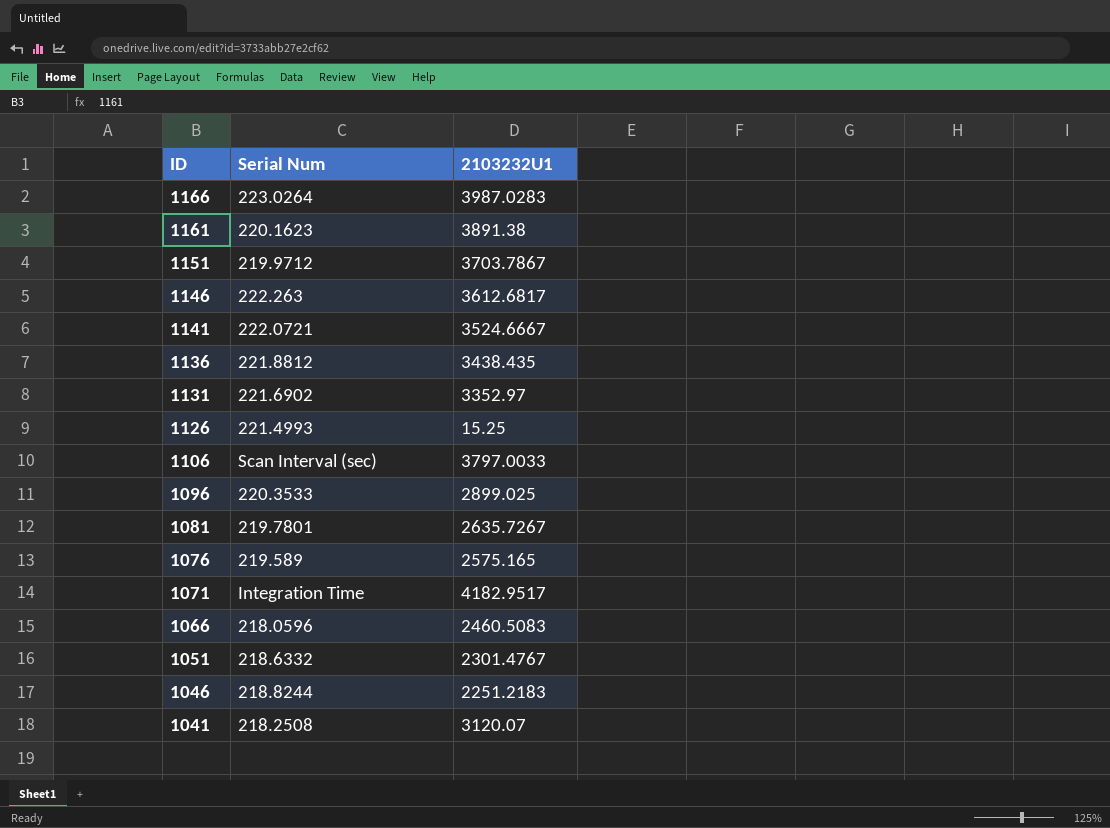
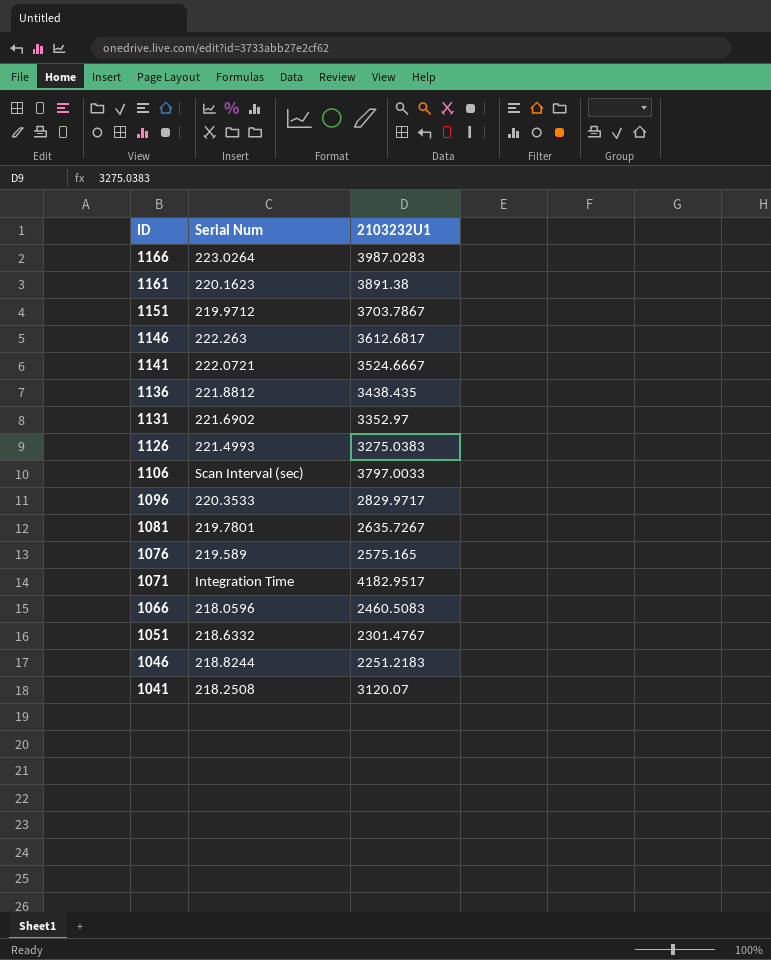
1126 | 2103232U1: 15.25 -> 3275.0383
1096 | 2103232U1: 2899.025 -> 2829.9717

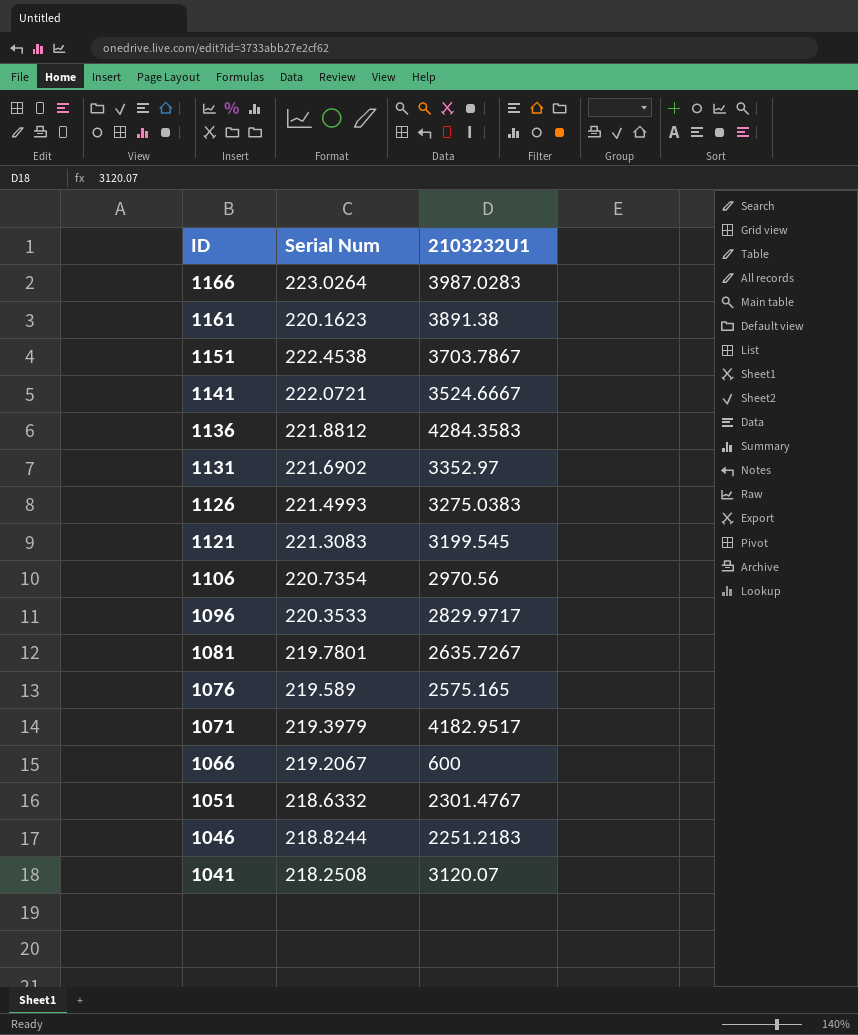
row 1146: 222.263 | 3612.6817 -> none
1151 | Serial Num: 219.9712 -> 222.4538
1136 | 2103232U1: 3438.435 -> 4284.3583
row 1121: none -> 221.3083 | 3199.545
1106 | Serial Num: Scan Interval (sec) -> 220.7354
1106 | 2103232U1: 3797.0033 -> 2970.56
1071 | Serial Num: Integration Time -> 219.3979
1066 | Serial Num: 218.0596 -> 219.2067
1066 | 2103232U1: 2460.5083 -> 600

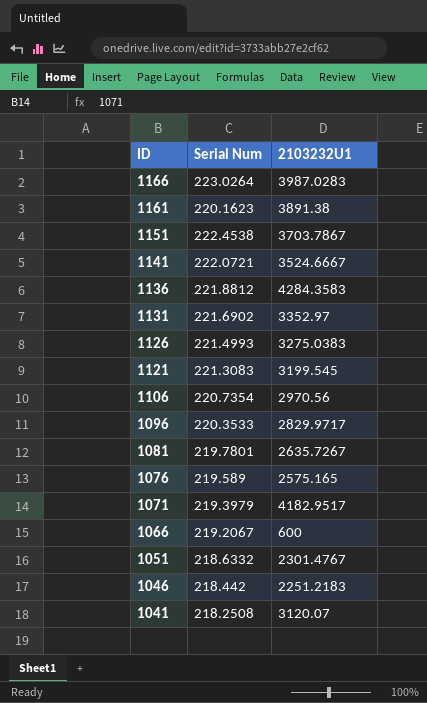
1046 | Serial Num: 218.8244 -> 218.442

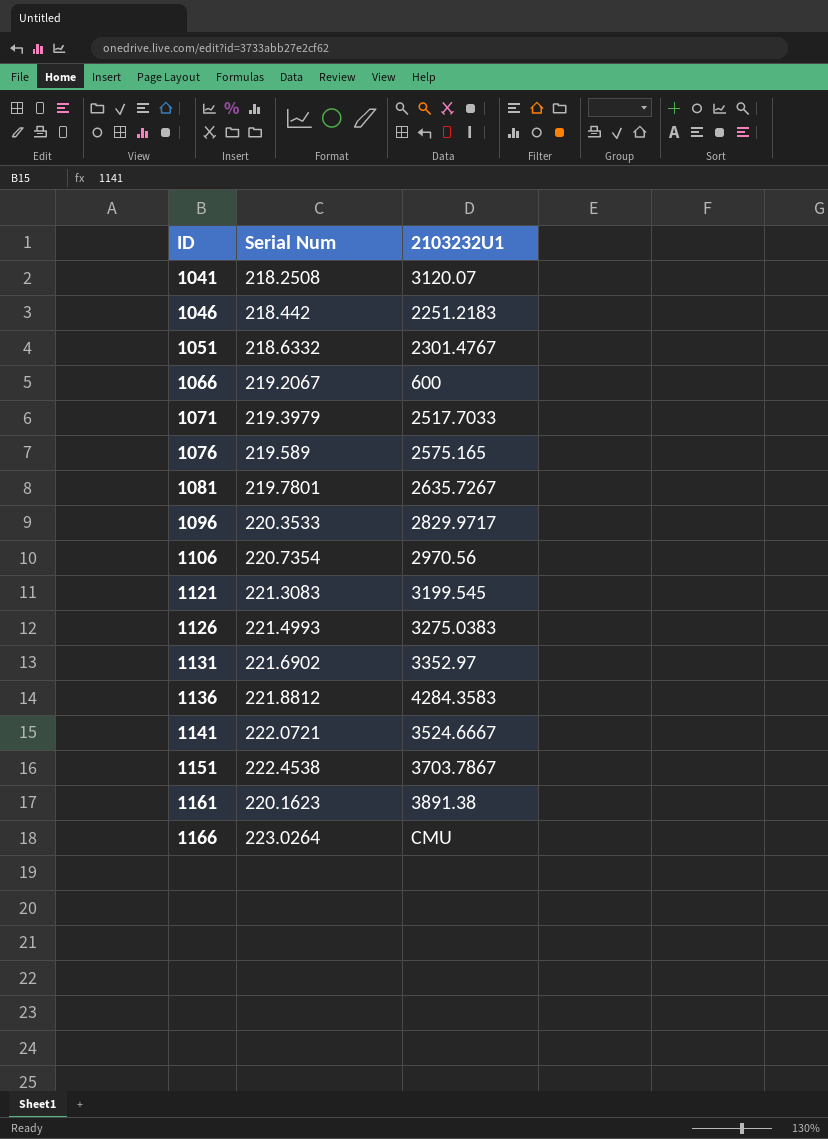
row order: ID descending -> ID ascending
1071 | 2103232U1: 4182.9517 -> 2517.7033
1166 | 2103232U1: 3987.0283 -> CMU

